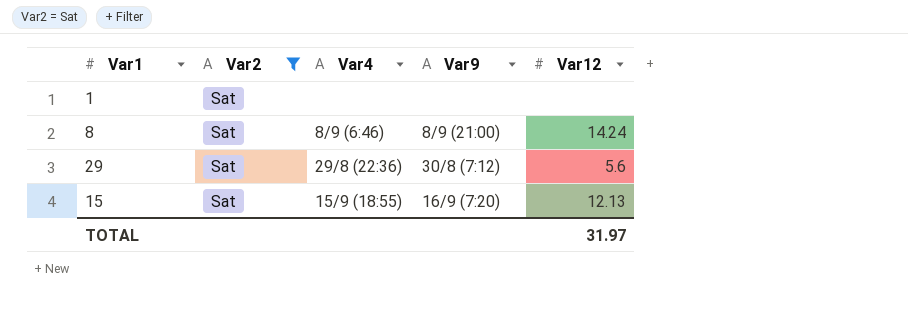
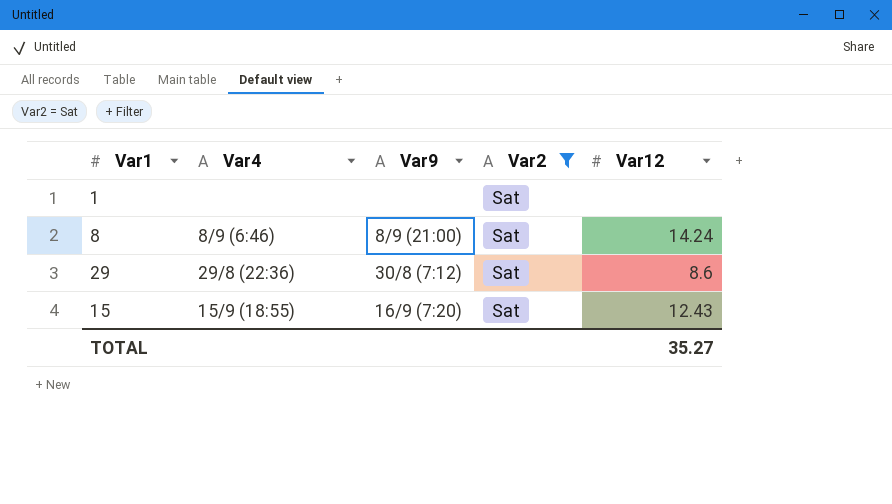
column Var2 | position: 2 -> 4
29 | Var12: 5.6 -> 8.6
15 | Var12: 12.13 -> 12.43
TOTAL | Var12: 31.97 -> 35.27

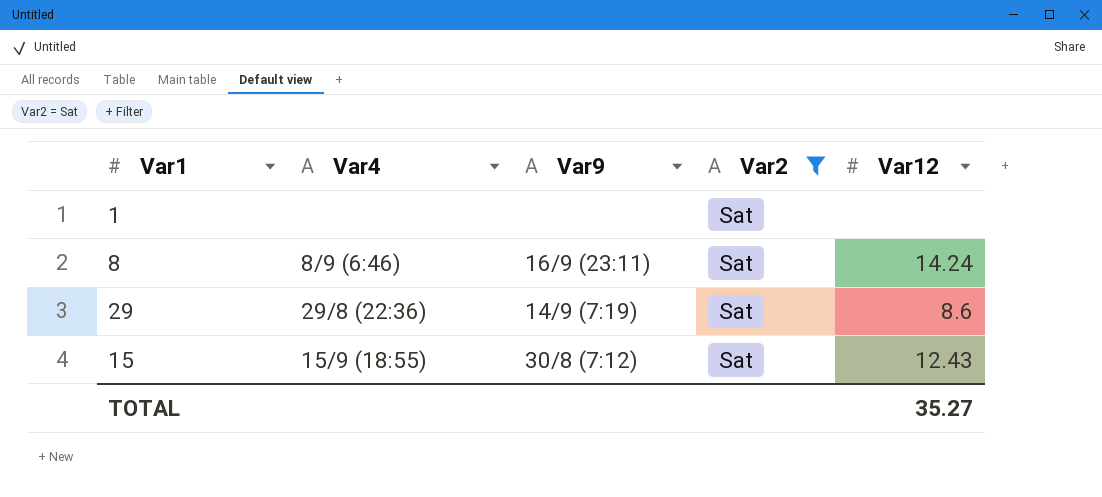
8 | Var9: 8/9 (21:00) -> 16/9 (23:11)
29 | Var9: 30/8 (7:12) -> 14/9 (7:19)
15 | Var9: 16/9 (7:20) -> 30/8 (7:12)

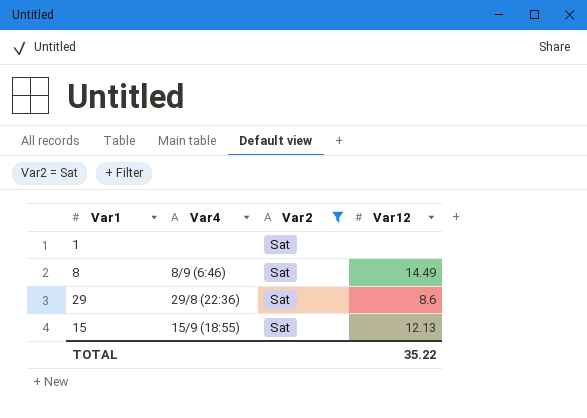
column Var9 | position: 3 -> none
8 | Var12: 14.24 -> 14.49
15 | Var12: 12.43 -> 12.13
TOTAL | Var12: 35.27 -> 35.22

